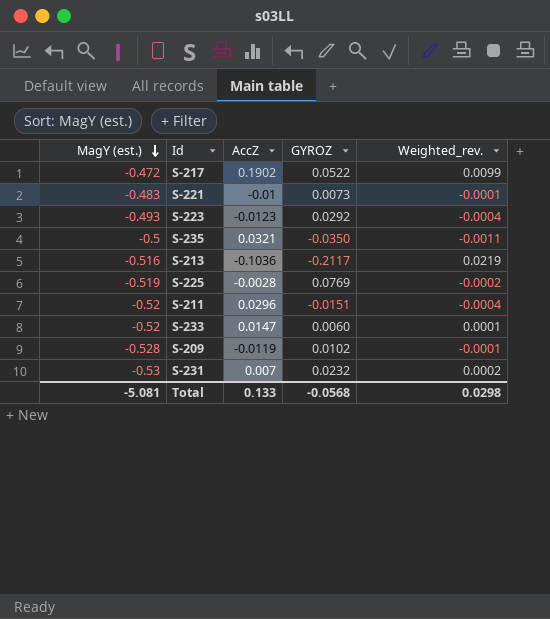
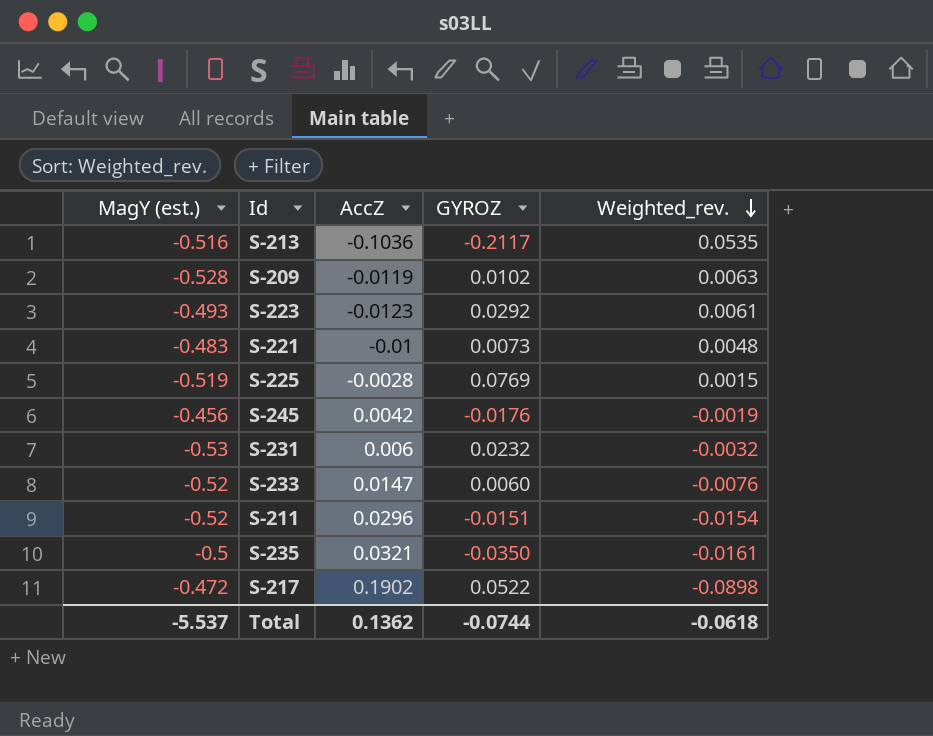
row order: MagY (est.) descending -> Weighted_rev. descending
column Weighted_rev. | formula: [AccZ] * [GYROZ] -> [MagY (est.)] * [AccZ]
row S-245: none -> -0.456 | 0.0042 | -0.0176 | -0.0019
S-231 | AccZ: 0.007 -> 0.006
Total | MagY (est.): -5.081 -> -5.537
Total | AccZ: 0.133 -> 0.1362
Total | GYROZ: -0.0568 -> -0.0744
Total | Weighted_rev.: 0.0298 -> -0.0618

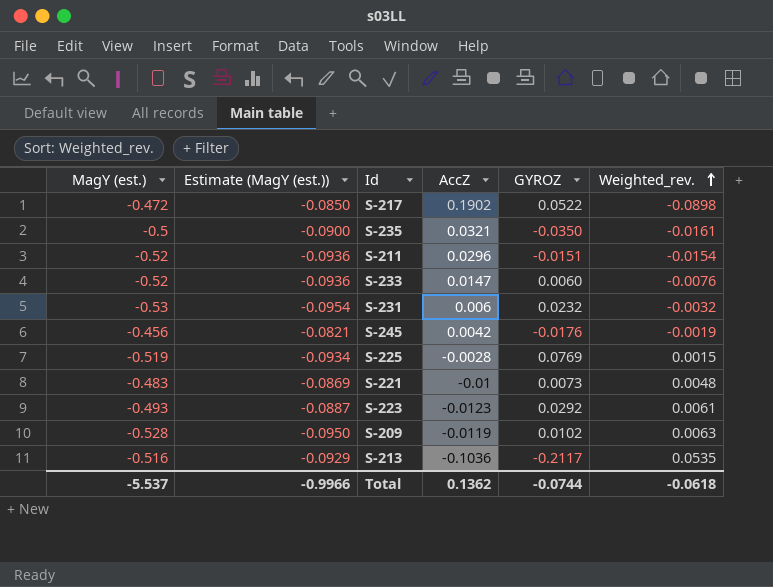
row order: Weighted_rev. descending -> Weighted_rev. ascending
column Estimate (MagY (est.)) | formula: none -> [MagY (est.)] * 0.18

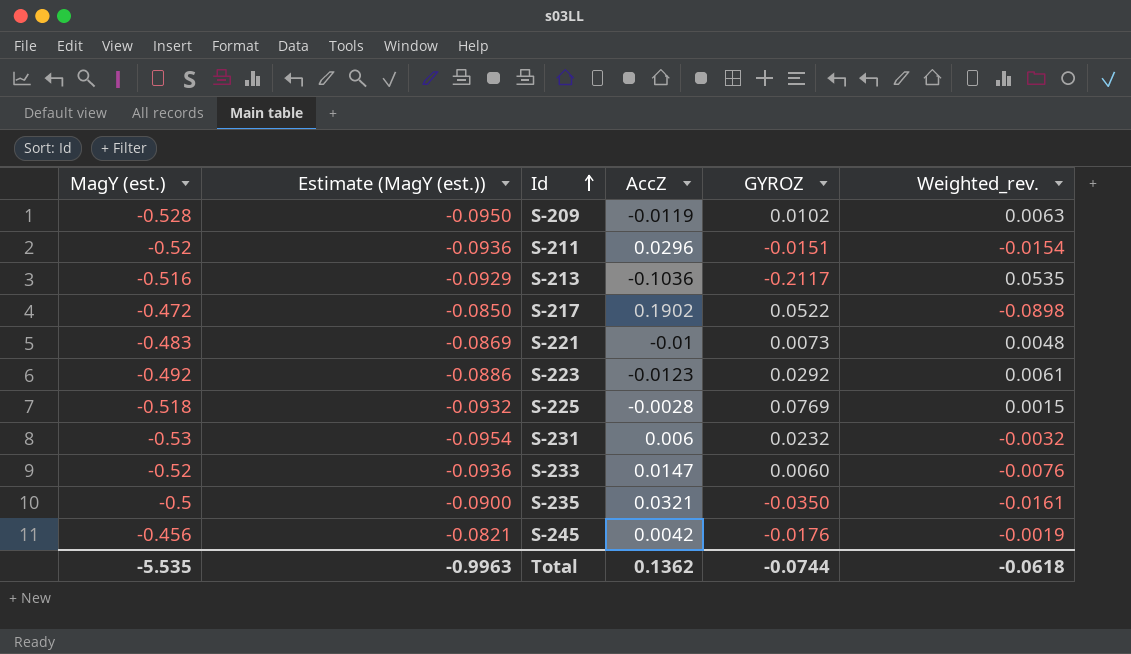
row order: Weighted_rev. ascending -> Id ascending
S-223 | MagY (est.): -0.493 -> -0.492
S-223 | Estimate (MagY (est.)): -0.0887 -> -0.0886
S-225 | MagY (est.): -0.519 -> -0.518
S-225 | Estimate (MagY (est.)): -0.0934 -> -0.0932
Total | MagY (est.): -5.537 -> -5.535
Total | Estimate (MagY (est.)): -0.9966 -> -0.9963

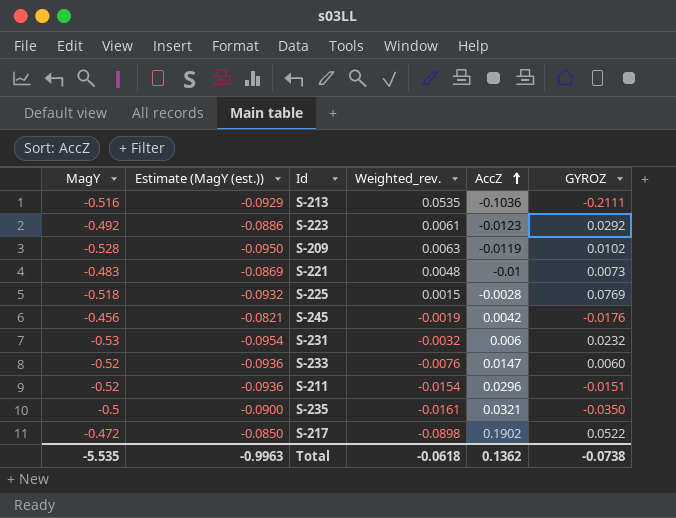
row order: Id ascending -> AccZ ascending
column name: MagY (est.) -> MagY
column Weighted_rev. | position: 6 -> 4
S-213 | GYROZ: -0.2117 -> -0.2111
Total | GYROZ: -0.0744 -> -0.0738

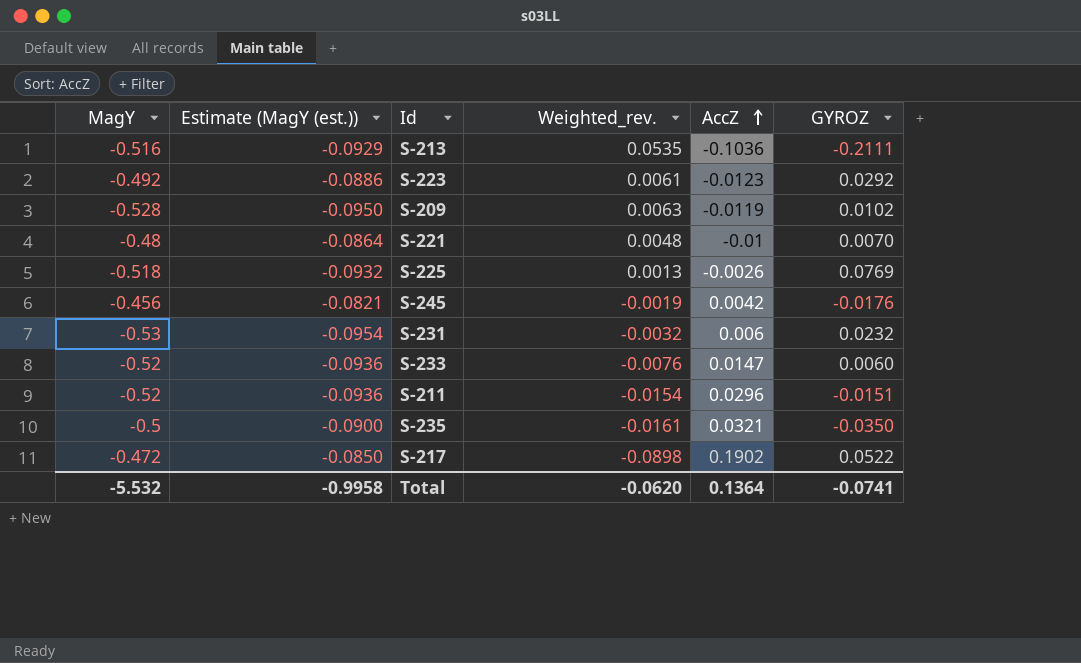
S-221 | MagY: -0.483 -> -0.48
S-221 | Estimate (MagY (est.)): -0.0869 -> -0.0864
S-221 | GYROZ: 0.0073 -> 0.0070
S-225 | Weighted_rev.: 0.0015 -> 0.0013
S-225 | AccZ: -0.0028 -> -0.0026
Total | MagY: -5.535 -> -5.532
Total | Estimate (MagY (est.)): -0.9963 -> -0.9958
Total | Weighted_rev.: -0.0618 -> -0.0620
Total | AccZ: 0.1362 -> 0.1364
Total | GYROZ: -0.0738 -> -0.0741

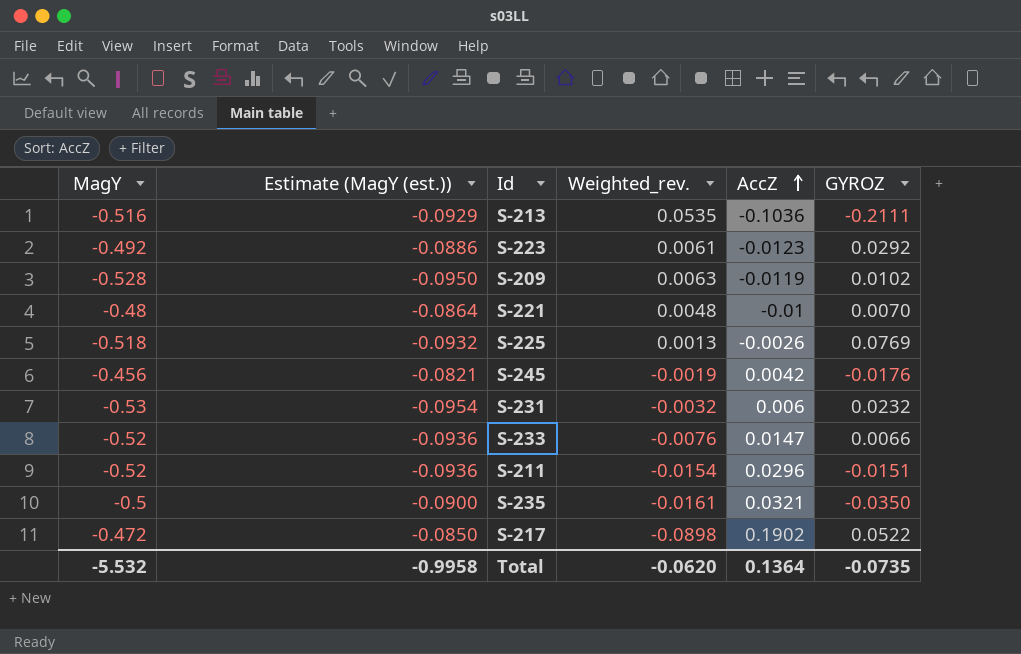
S-233 | GYROZ: 0.0060 -> 0.0066
Total | GYROZ: -0.0741 -> -0.0735

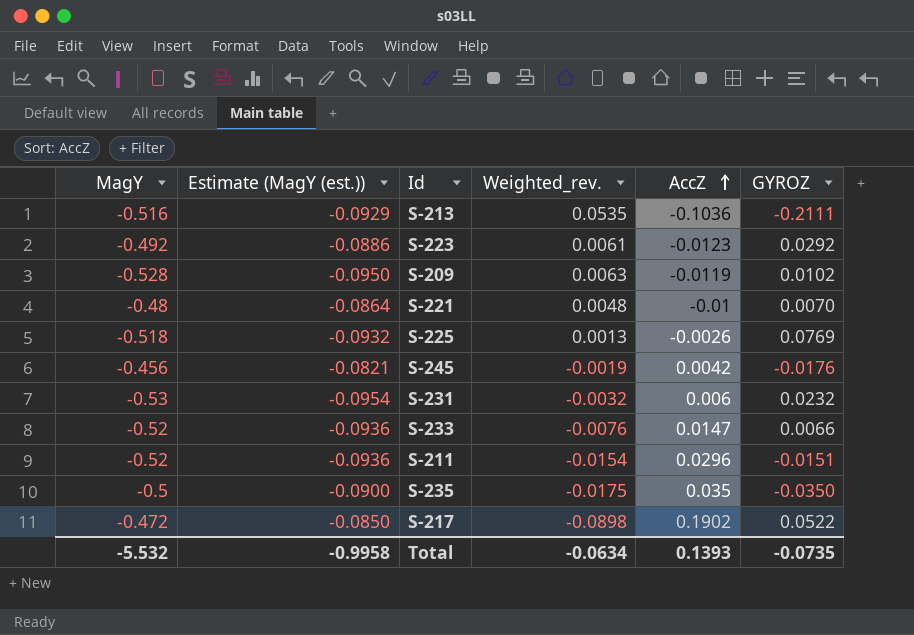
S-235 | Weighted_rev.: -0.0161 -> -0.0175
S-235 | AccZ: 0.0321 -> 0.035
Total | Weighted_rev.: -0.0620 -> -0.0634
Total | AccZ: 0.1364 -> 0.1393

